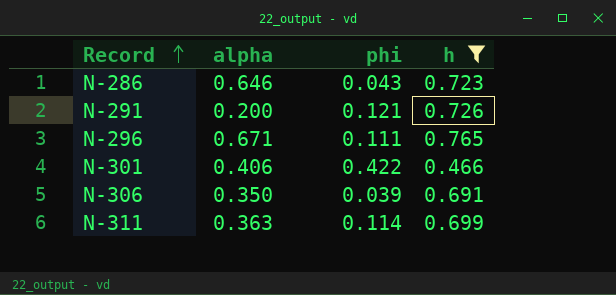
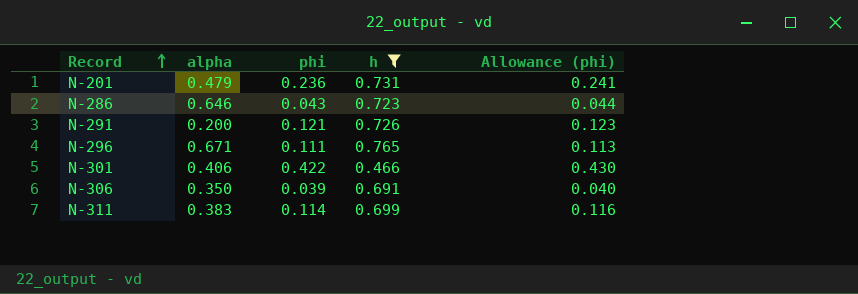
column Allowance (phi) | formula: none -> [phi] * 1.02
row N-201: none -> 0.479 | 0.236 | 0.731 | 0.241
N-311 | alpha: 0.363 -> 0.383

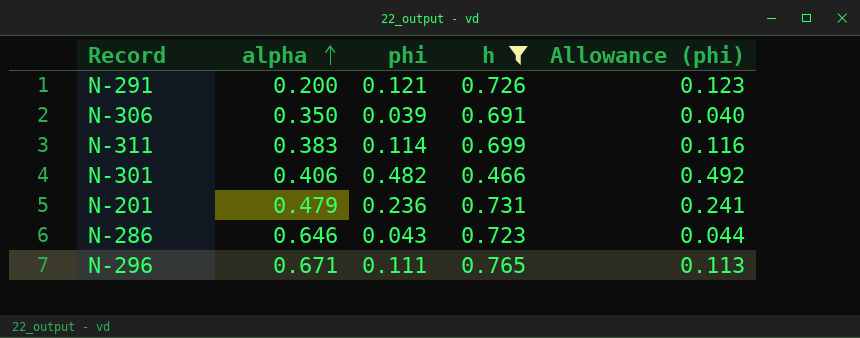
row order: Record ascending -> alpha ascending
N-301 | phi: 0.422 -> 0.482
N-301 | Allowance (phi): 0.430 -> 0.492

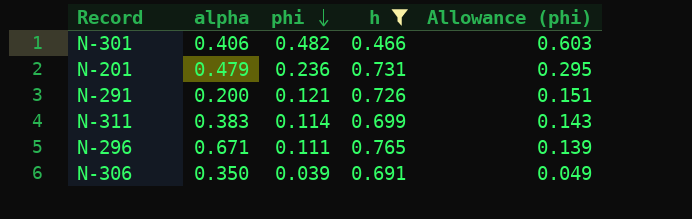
row order: alpha ascending -> phi descending
column Allowance (phi) | formula: [phi] * 1.02 -> [phi] * 1.25
row N-286: 0.646 | 0.043 | 0.723 | 0.044 -> none

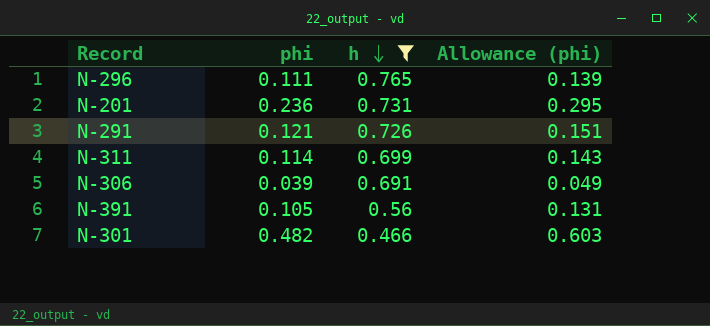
row order: phi descending -> h descending
column alpha | position: 2 -> none
row N-391: none -> 0.105 | 0.56 | 0.131

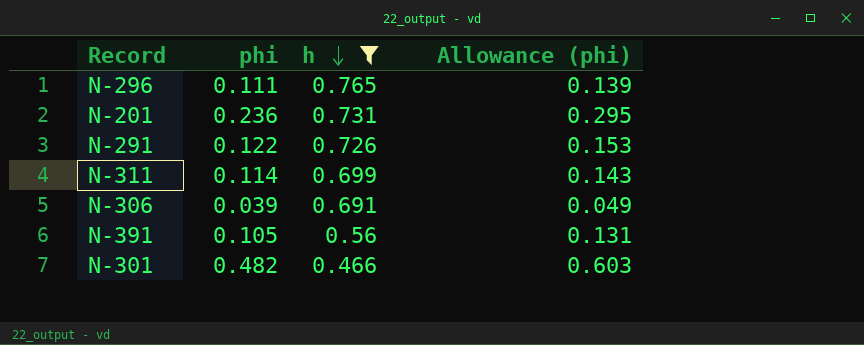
N-291 | phi: 0.121 -> 0.122
N-291 | Allowance (phi): 0.151 -> 0.153

